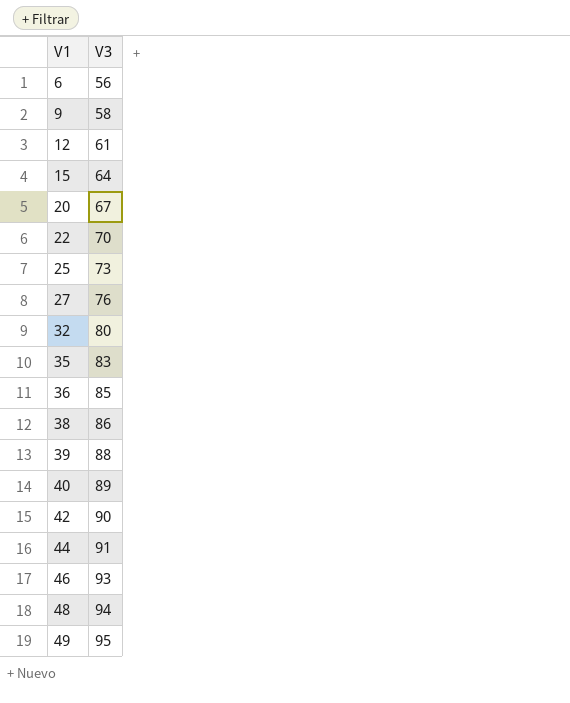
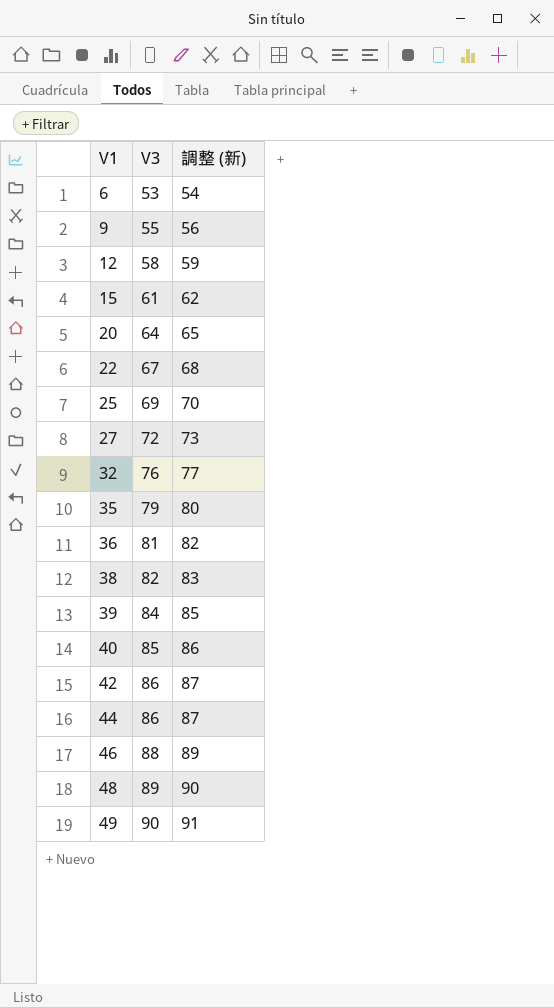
column 調整 (新) | formula: none -> [V3] + 1
6 | V3: 56 -> 53
9 | V3: 58 -> 55
12 | V3: 61 -> 58
15 | V3: 64 -> 61
20 | V3: 67 -> 64
22 | V3: 70 -> 67
25 | V3: 73 -> 69
27 | V3: 76 -> 72
32 | V3: 80 -> 76
35 | V3: 83 -> 79
36 | V3: 85 -> 81
38 | V3: 86 -> 82
39 | V3: 88 -> 84
40 | V3: 89 -> 85
42 | V3: 90 -> 86
44 | V3: 91 -> 86
46 | V3: 93 -> 88
48 | V3: 94 -> 89
49 | V3: 95 -> 90

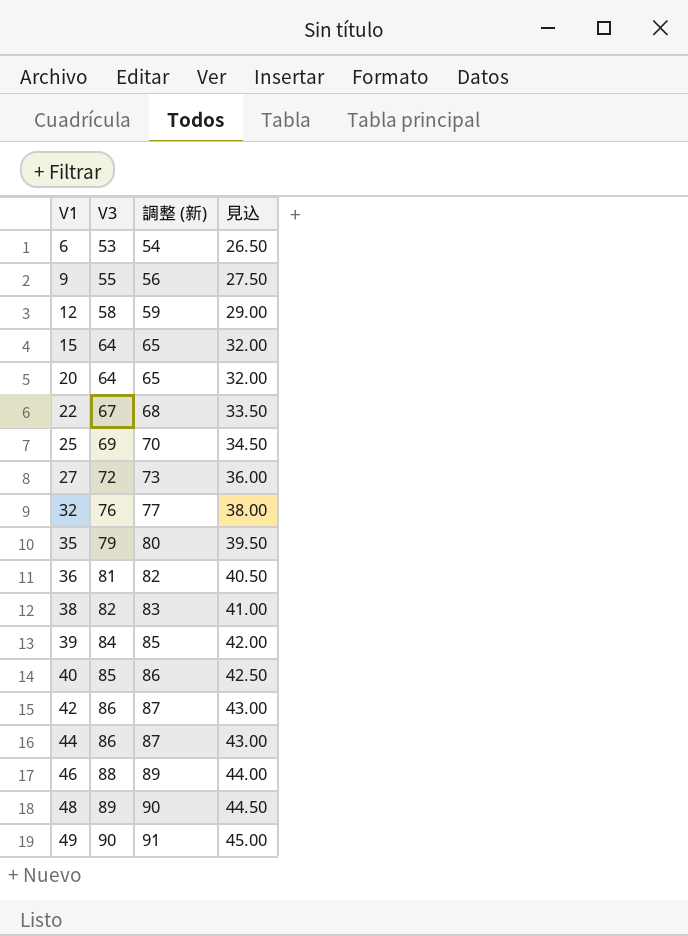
column 見込 | formula: none -> [V3] * 0.5
15 | V3: 61 -> 64
15 | 調整 (新): 62 -> 65

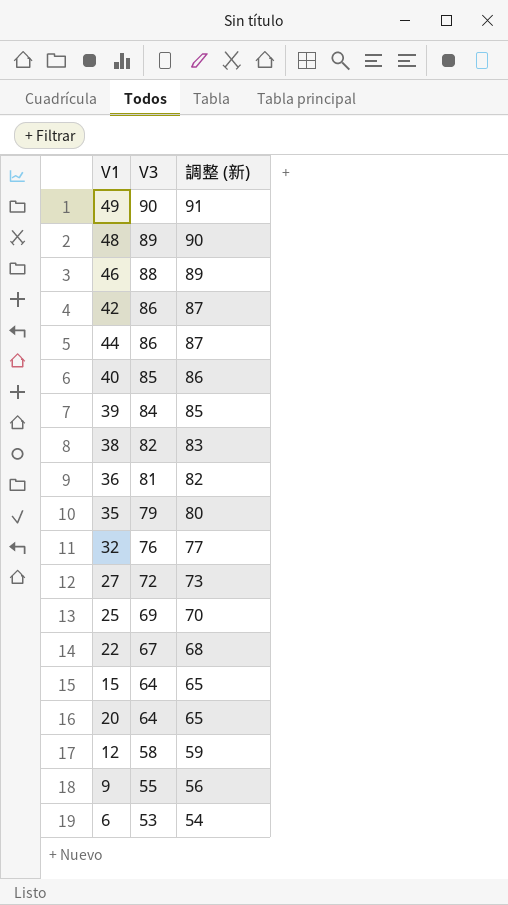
row order: V1 ascending -> V3 descending
column 見込 | formula: [V3] * 0.5 -> none

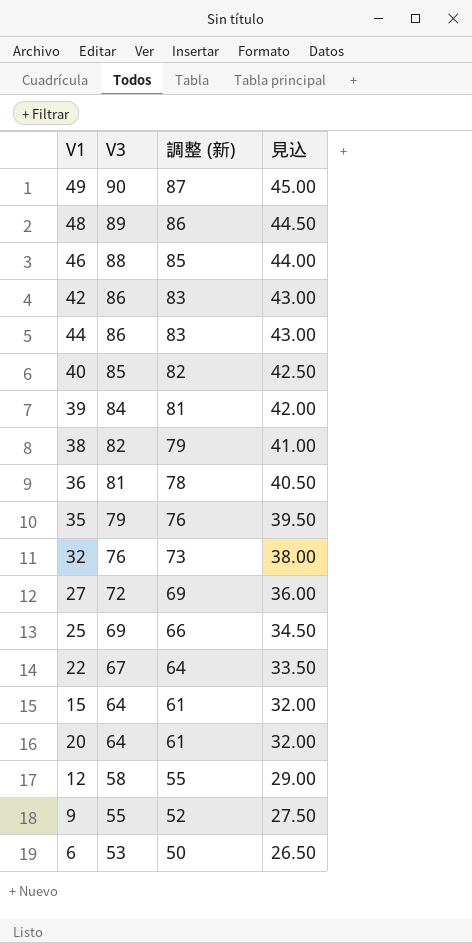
column 調整 (新) | formula: [V3] + 1 -> [V3] - 3
column 見込 | formula: none -> [V3] * 0.5

